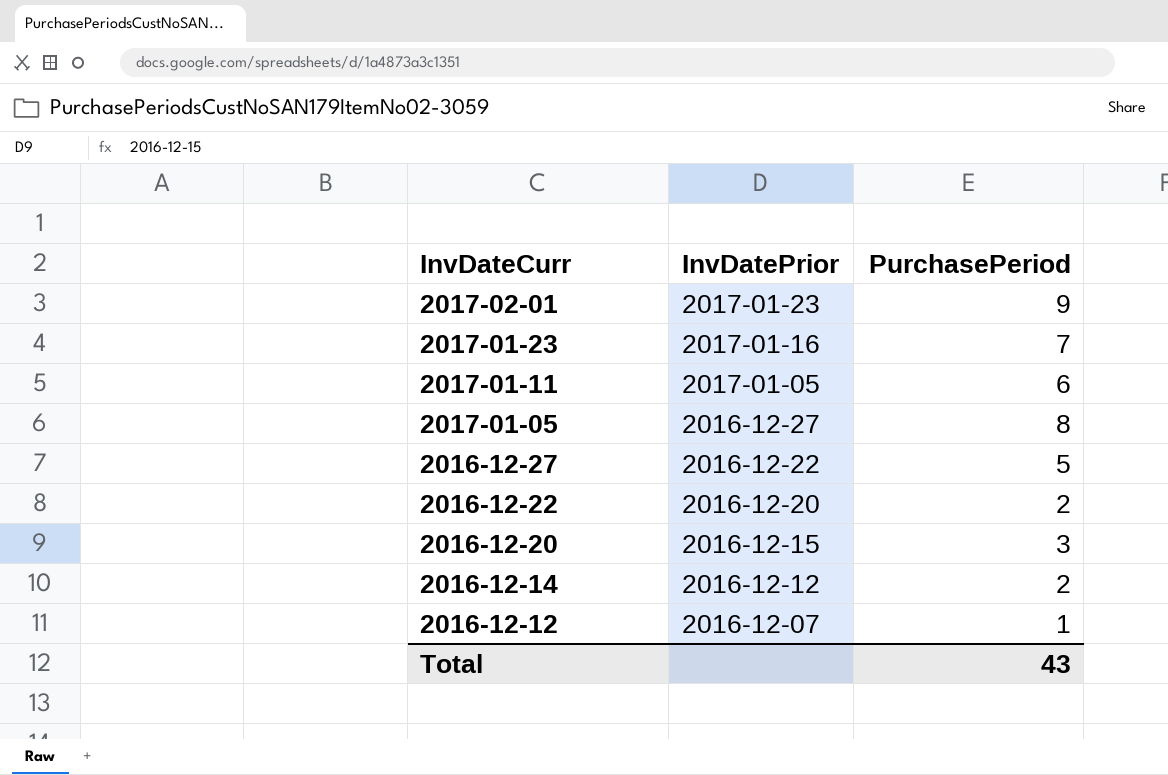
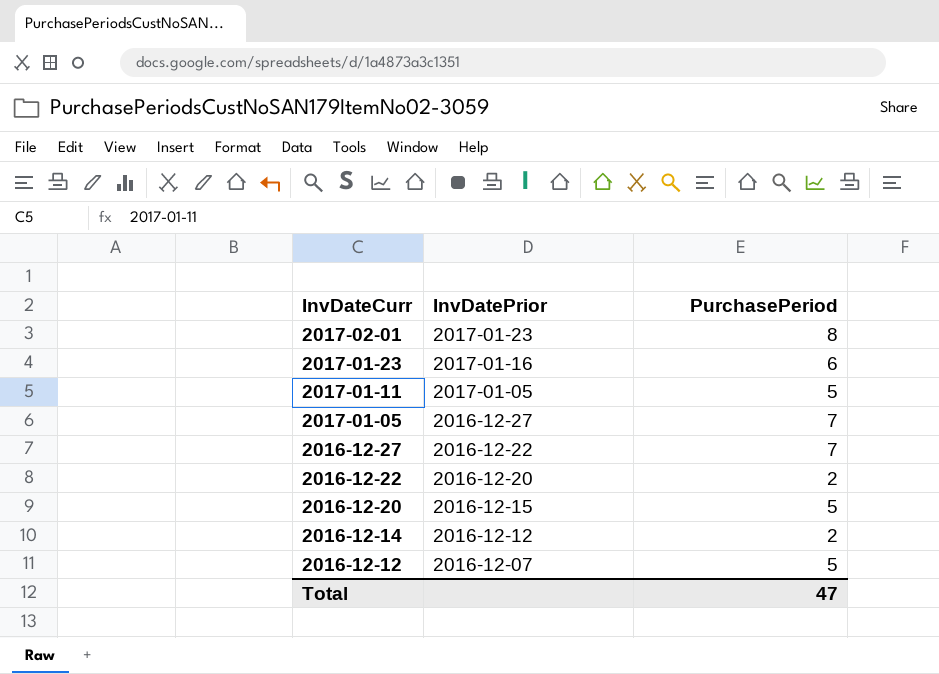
2017-02-01 | PurchasePeriod: 9 -> 8
2017-01-23 | PurchasePeriod: 7 -> 6
2017-01-11 | PurchasePeriod: 6 -> 5
2017-01-05 | PurchasePeriod: 8 -> 7
2016-12-27 | PurchasePeriod: 5 -> 7
2016-12-20 | PurchasePeriod: 3 -> 5
2016-12-12 | PurchasePeriod: 1 -> 5
Total | PurchasePeriod: 43 -> 47

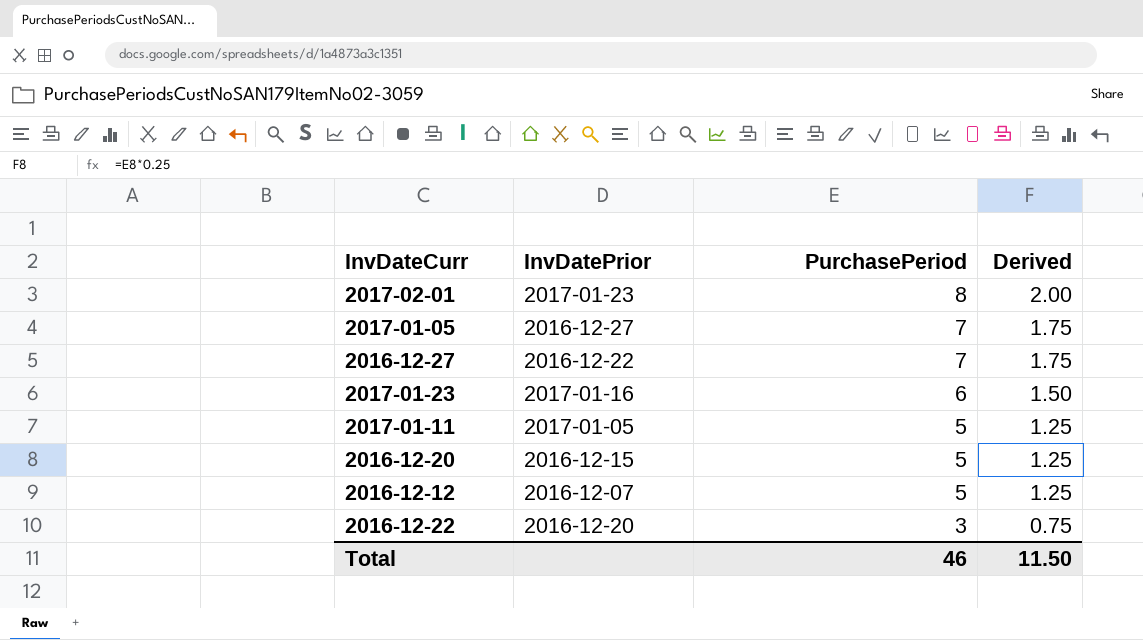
row order: InvDateCurr descending -> PurchasePeriod descending
column Derived | formula: none -> [PurchasePeriod] * 0.25
row 2016-12-14: 2016-12-12 | 2 -> none
2016-12-22 | PurchasePeriod: 2 -> 3
Total | PurchasePeriod: 47 -> 46

